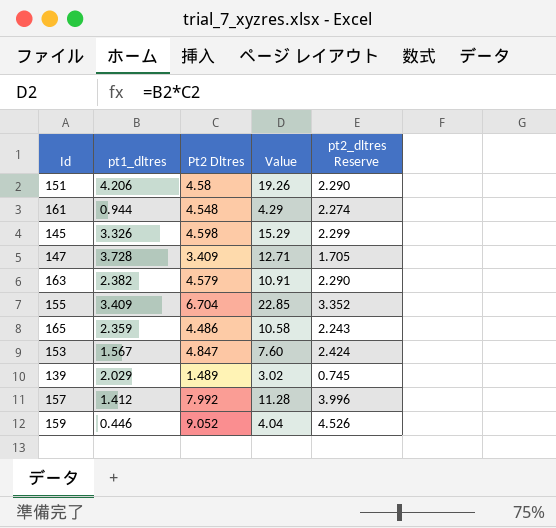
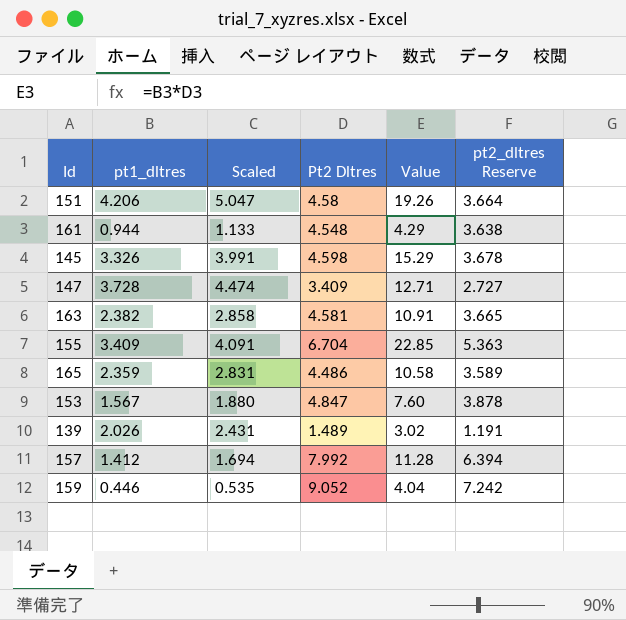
column Scaled | formula: none -> [pt1_dltres] * 1.2
column pt2_dltres Reserve | formula: [Pt2 Dltres] * 0.5 -> [Pt2 Dltres] * 0.8
163 | Pt2 Dltres: 4.579 -> 4.581
139 | pt1_dltres: 2.029 -> 2.026

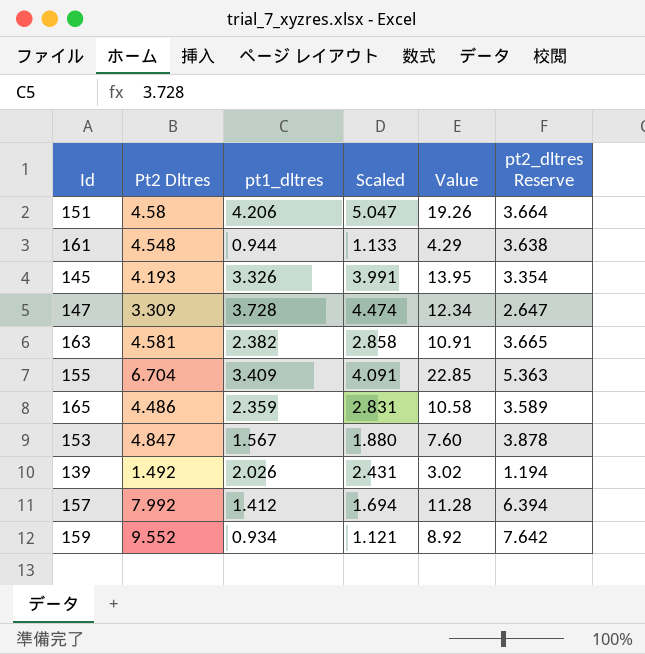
column Pt2 Dltres | position: 4 -> 2
145 | Pt2 Dltres: 4.598 -> 4.193
145 | Value: 15.29 -> 13.95
145 | pt2_dltres Reserve: 3.678 -> 3.354
147 | Pt2 Dltres: 3.409 -> 3.309
147 | Value: 12.71 -> 12.34
147 | pt2_dltres Reserve: 2.727 -> 2.647
139 | Pt2 Dltres: 1.489 -> 1.492
139 | pt2_dltres Reserve: 1.191 -> 1.194
159 | Pt2 Dltres: 9.052 -> 9.552
159 | pt1_dltres: 0.446 -> 0.934
159 | Scaled: 0.535 -> 1.121
159 | Value: 4.04 -> 8.92
159 | pt2_dltres Reserve: 7.242 -> 7.642

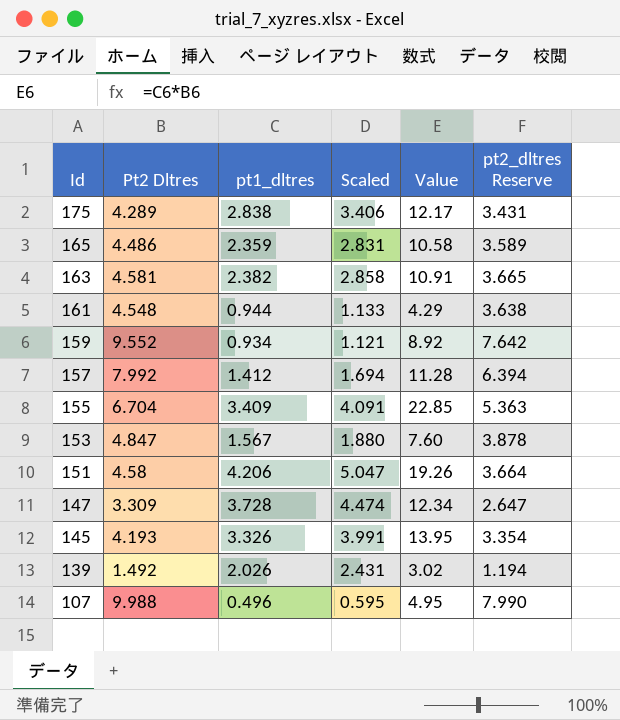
row order: none -> Id descending
row 175: none -> 4.289 | 2.838 | 3.406 | 12.17 | 3.431
row 107: none -> 9.988 | 0.496 | 0.595 | 4.95 | 7.990

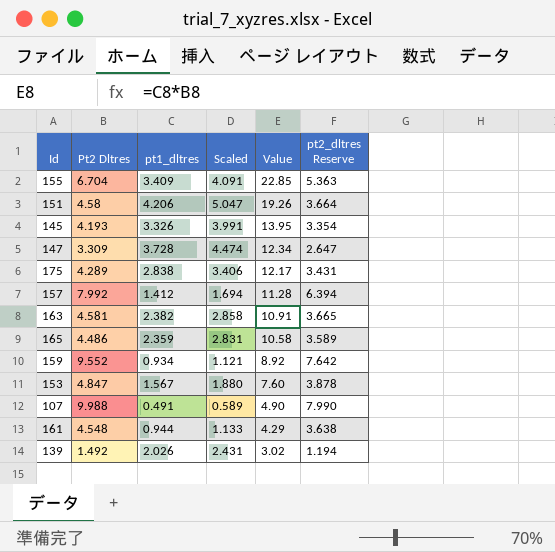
row order: Id descending -> Value descending
107 | pt1_dltres: 0.496 -> 0.491
107 | Scaled: 0.595 -> 0.589
107 | Value: 4.95 -> 4.90

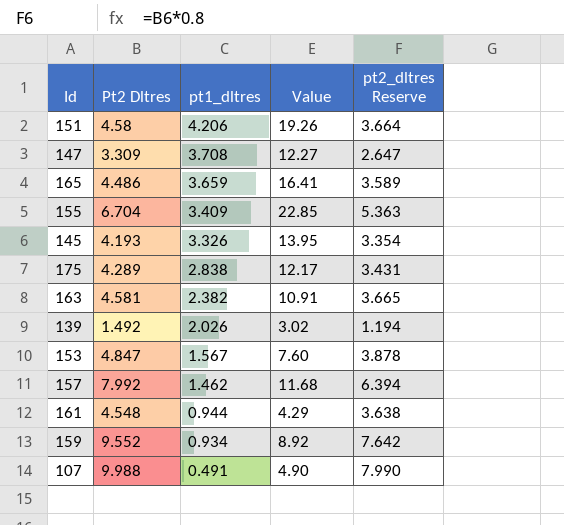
row order: Value descending -> pt1_dltres descending
column Scaled | formula: [pt1_dltres] * 1.2 -> none
147 | pt1_dltres: 3.728 -> 3.708
147 | Value: 12.34 -> 12.27
165 | pt1_dltres: 2.359 -> 3.659
165 | Value: 10.58 -> 16.41
157 | pt1_dltres: 1.412 -> 1.462
157 | Value: 11.28 -> 11.68

